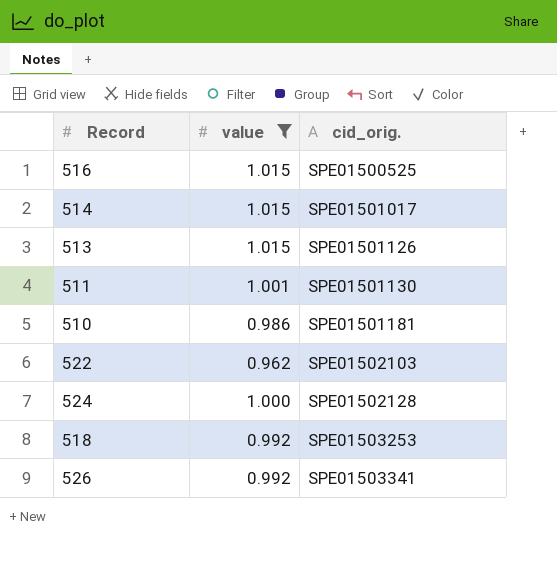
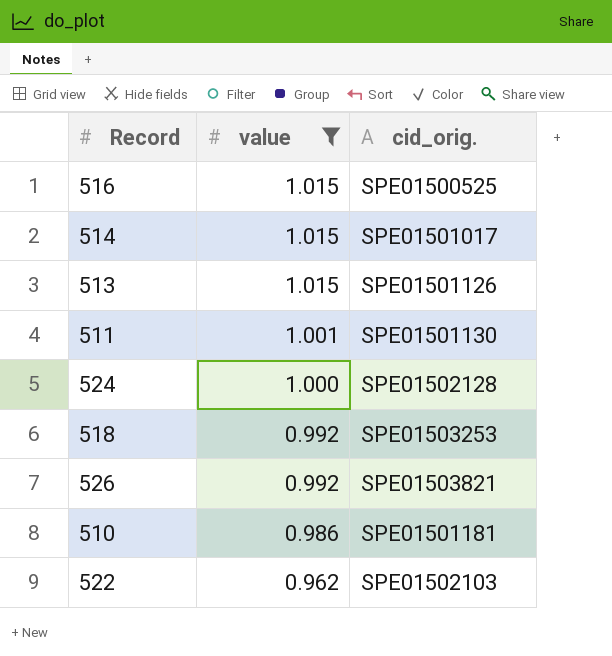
row order: cid_orig. ascending -> value descending
526 | cid_orig.: SPE01503341 -> SPE01503821

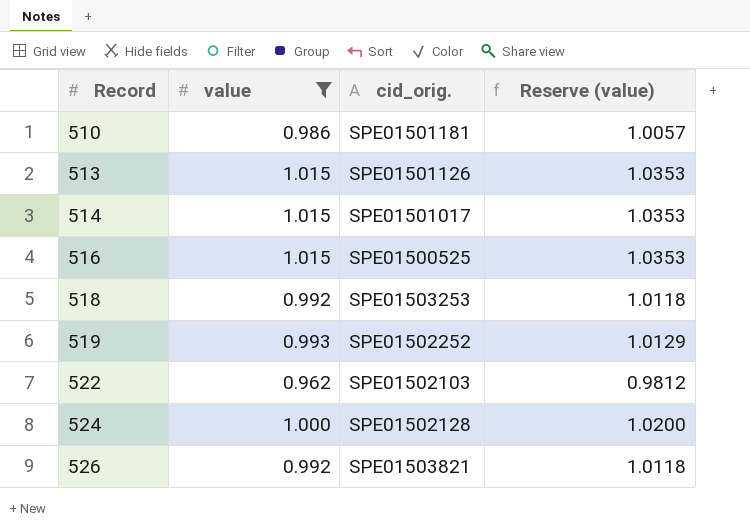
row order: value descending -> Record ascending
column Reserve (value) | formula: none -> [value] * 1.02
row 511: 1.001 | SPE01501130 -> none
row 519: none -> 0.993 | SPE01502252 | 1.0129

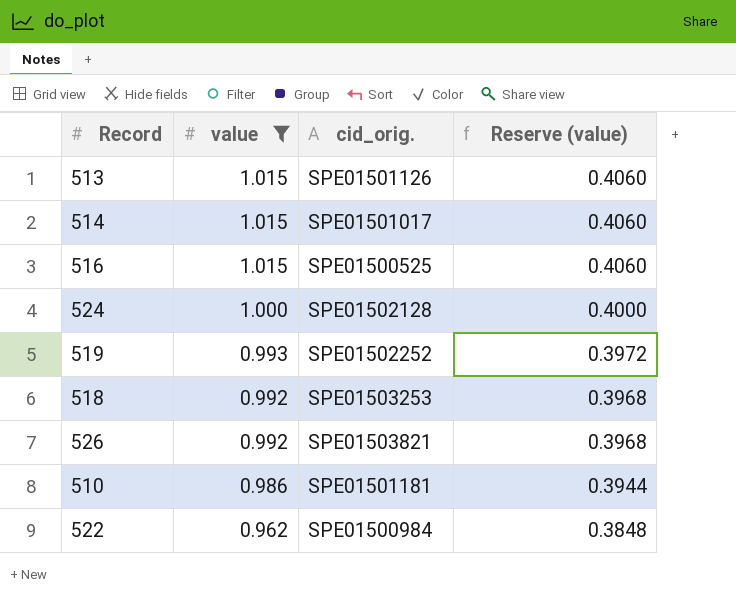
row order: Record ascending -> value descending
column Reserve (value) | formula: [value] * 1.02 -> [value] * 0.4
522 | cid_orig.: SPE01502103 -> SPE01500984

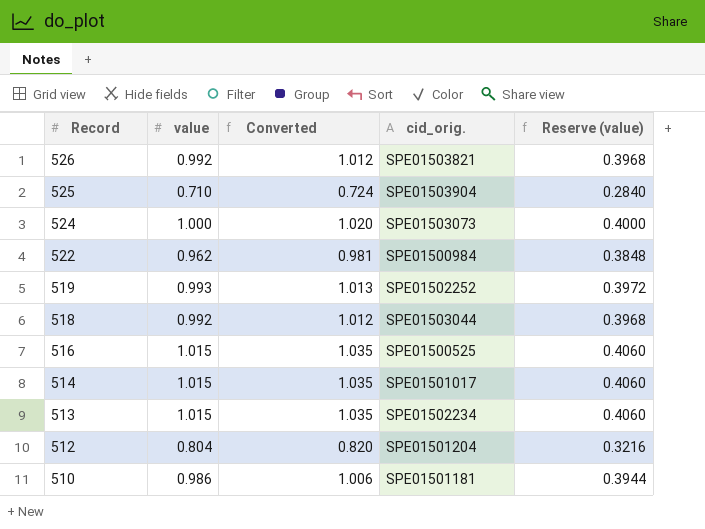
filter: value >= 0.962 -> none
row order: value descending -> Record descending
column Converted | formula: none -> [value] * 1.02
524 | cid_orig.: SPE01502128 -> SPE01503073
518 | cid_orig.: SPE01503253 -> SPE01503044
513 | cid_orig.: SPE01501126 -> SPE01502234

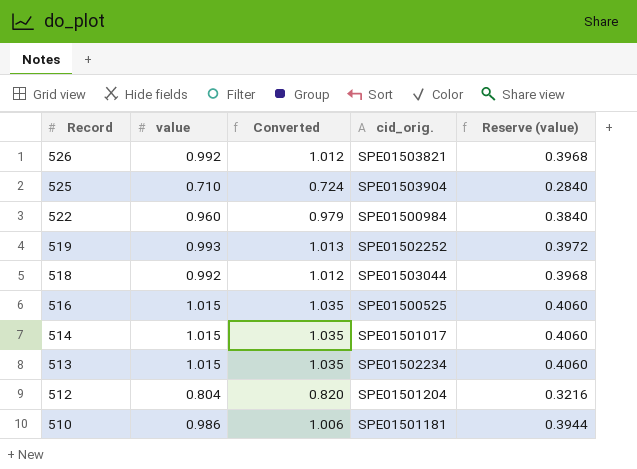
row 524: 1.000 | 1.020 | SPE01503073 | 0.4000 -> none
522 | value: 0.962 -> 0.960
522 | Converted: 0.981 -> 0.979
522 | Reserve (value): 0.3848 -> 0.3840

